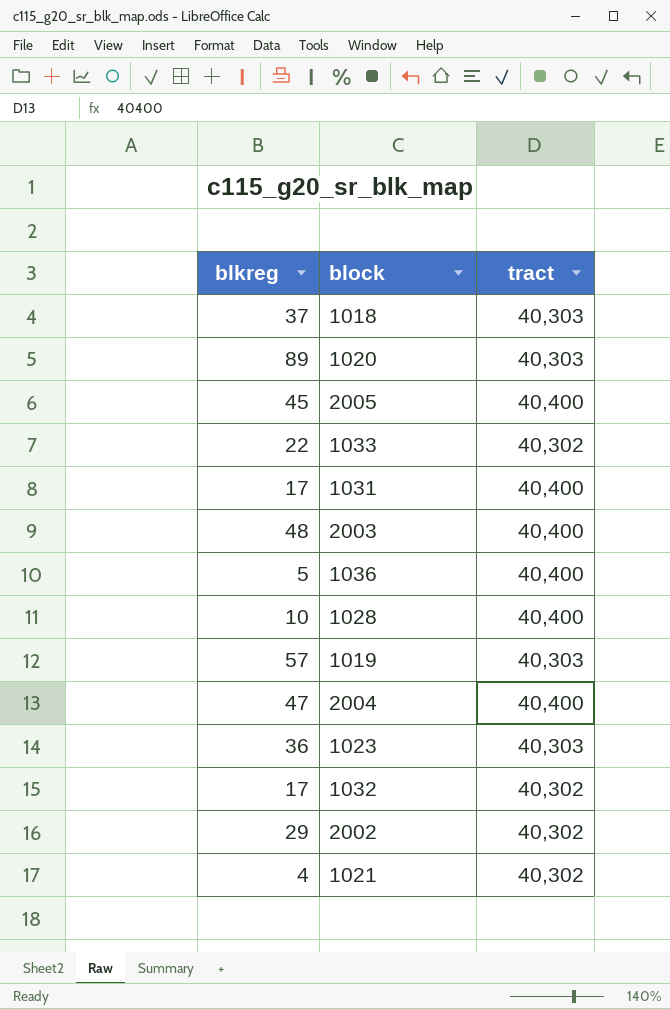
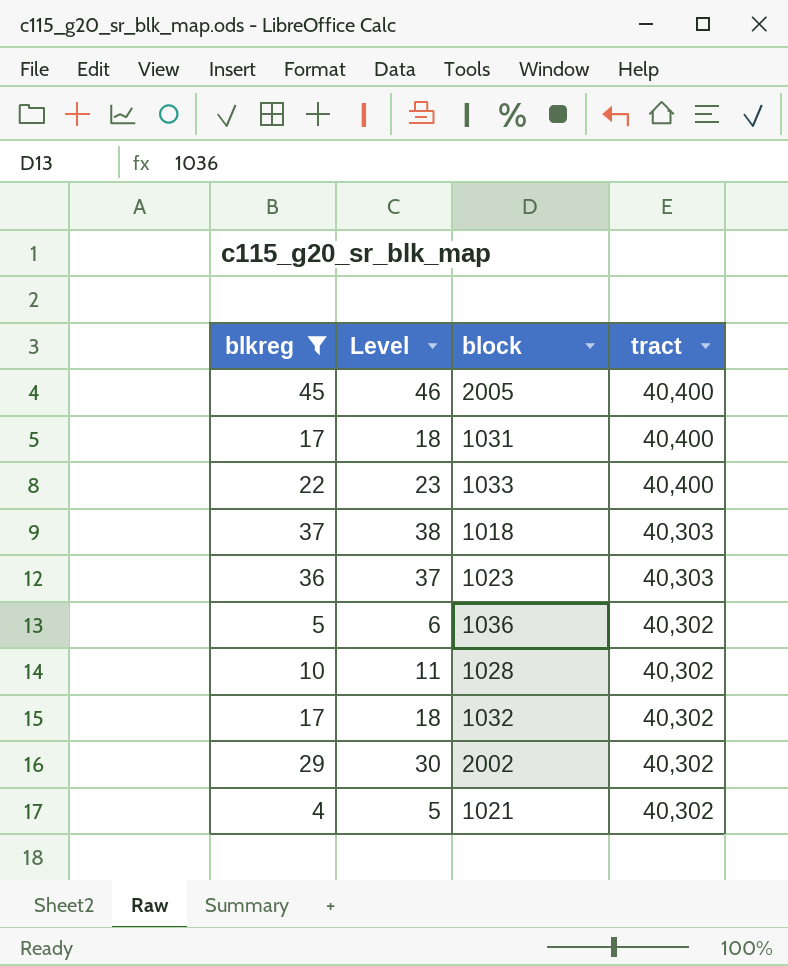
filter: none -> blkreg <= 45
row order: none -> tract descending
column Level | formula: none -> [blkreg] + 1
1033 | tract: 40,302 -> 40,400
1036 | tract: 40,400 -> 40,302
1028 | tract: 40,400 -> 40,302

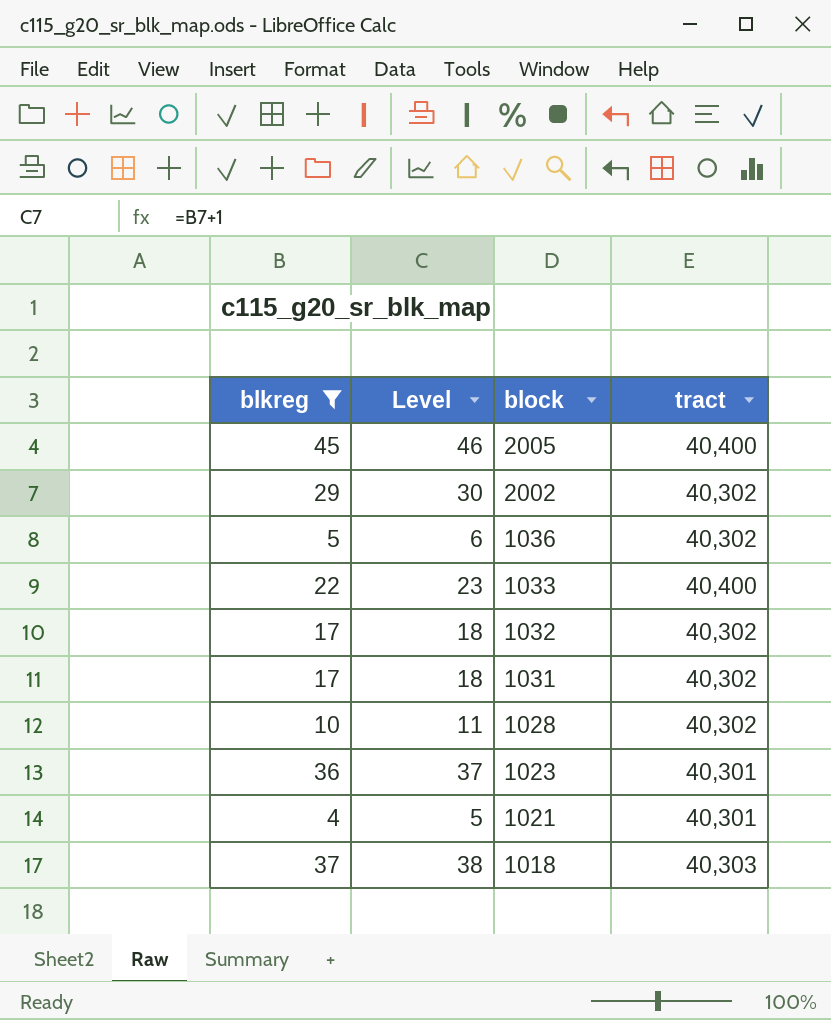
row order: tract descending -> block descending
1031 | tract: 40,400 -> 40,302
1023 | tract: 40,303 -> 40,301
1021 | tract: 40,302 -> 40,301

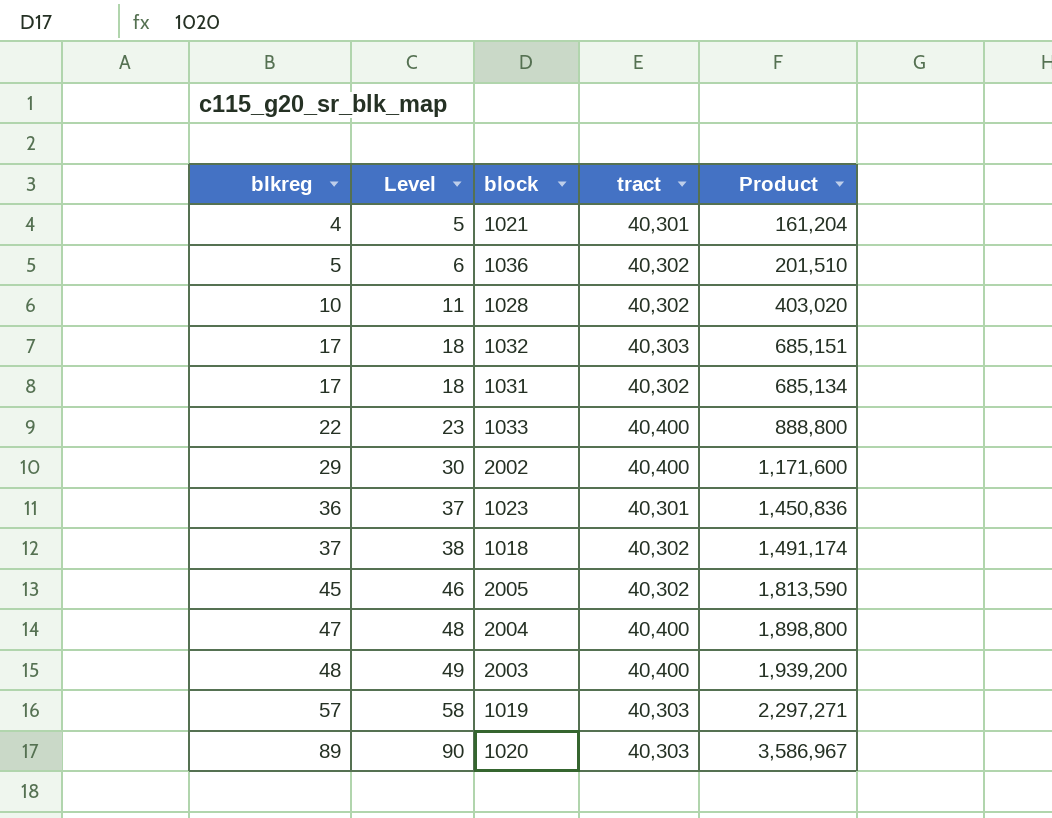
filter: blkreg <= 45 -> none
row order: block descending -> blkreg ascending
column Product | formula: none -> [blkreg] * [tract]
1032 | tract: 40,302 -> 40,303
2002 | tract: 40,302 -> 40,400
1018 | tract: 40,303 -> 40,302
2005 | tract: 40,400 -> 40,302

